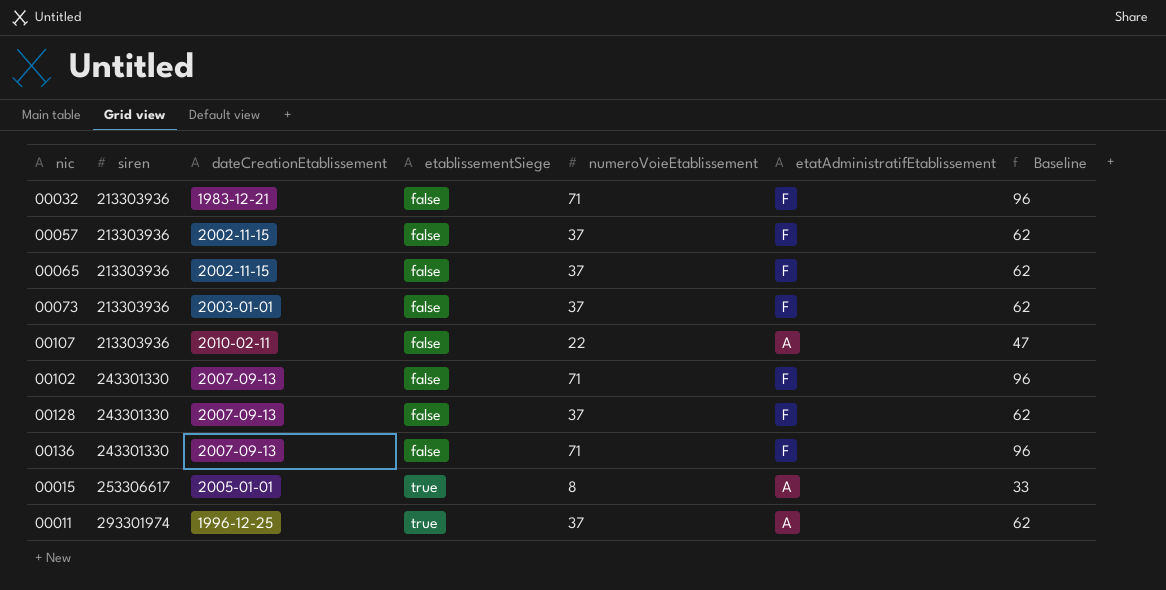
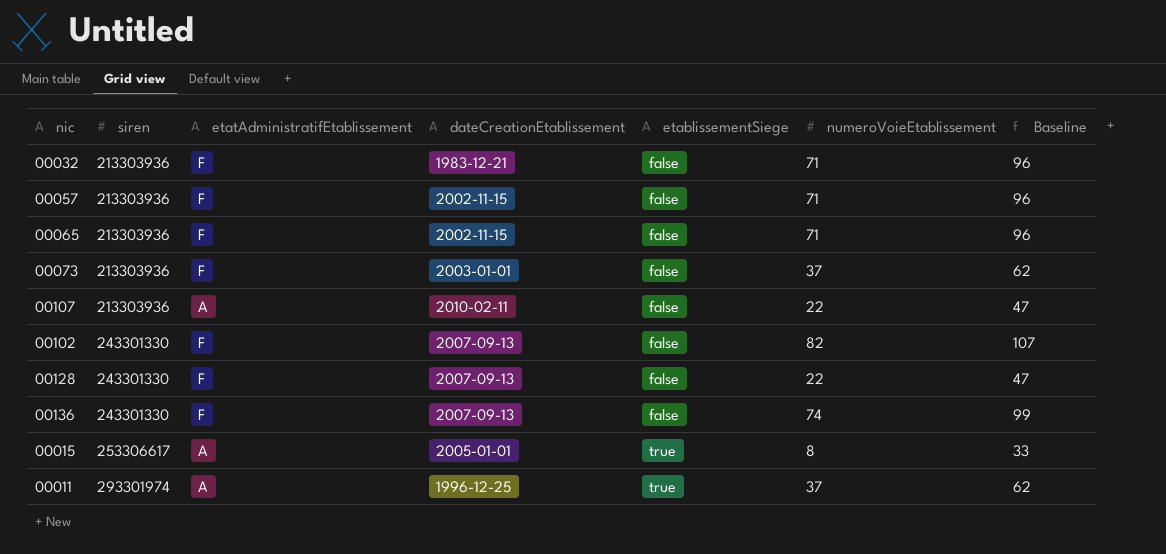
column etatAdministratifEtablissement | position: 6 -> 3
00057 | numeroVoieEtablissement: 37 -> 71
00057 | Baseline: 62 -> 96
00065 | numeroVoieEtablissement: 37 -> 71
00065 | Baseline: 62 -> 96
00102 | numeroVoieEtablissement: 71 -> 82
00102 | Baseline: 96 -> 107
00128 | numeroVoieEtablissement: 37 -> 22
00128 | Baseline: 62 -> 47
00136 | numeroVoieEtablissement: 71 -> 74
00136 | Baseline: 96 -> 99

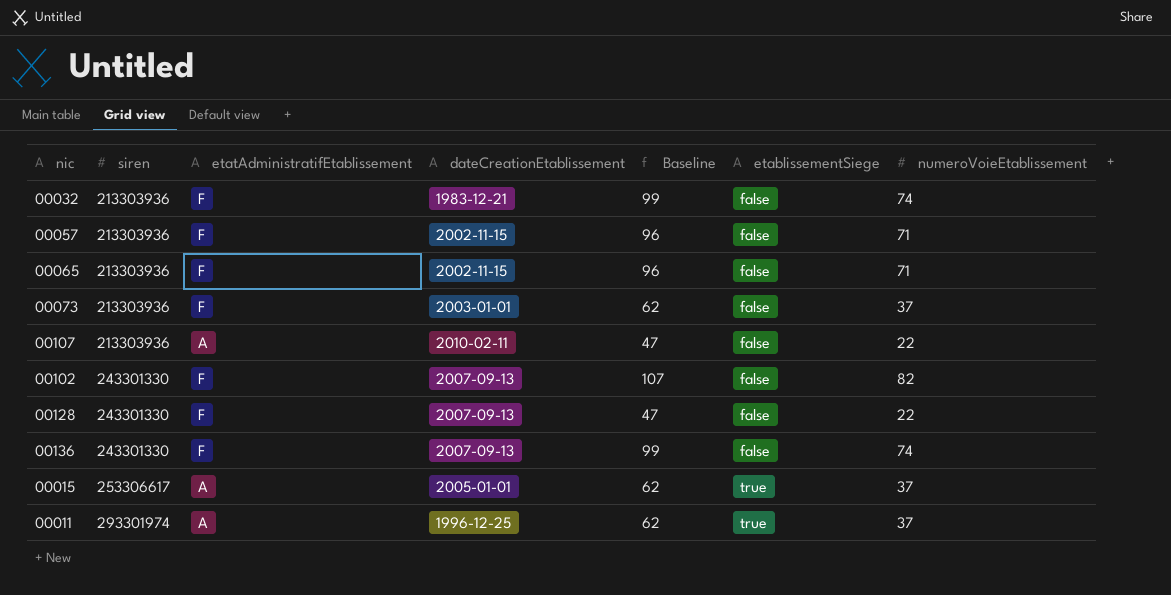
column Baseline | position: 7 -> 5
00032 | Baseline: 96 -> 99
00032 | numeroVoieEtablissement: 71 -> 74
00015 | Baseline: 33 -> 62
00015 | numeroVoieEtablissement: 8 -> 37

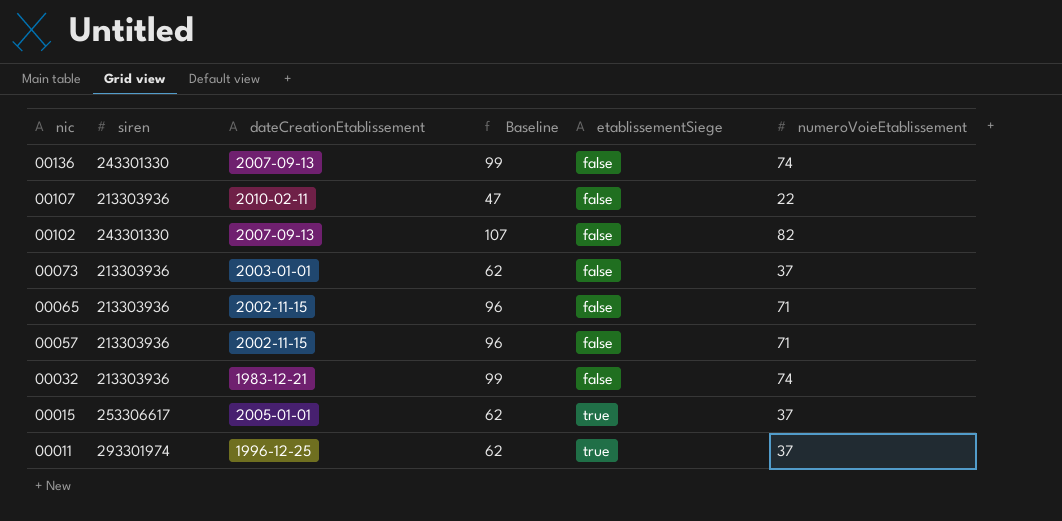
row order: siren ascending -> nic descending
column etatAdministratifEtablissement | position: 3 -> none
row 00128: 243301330 | F | 2007-09-13 | 47 | false | 22 -> none

